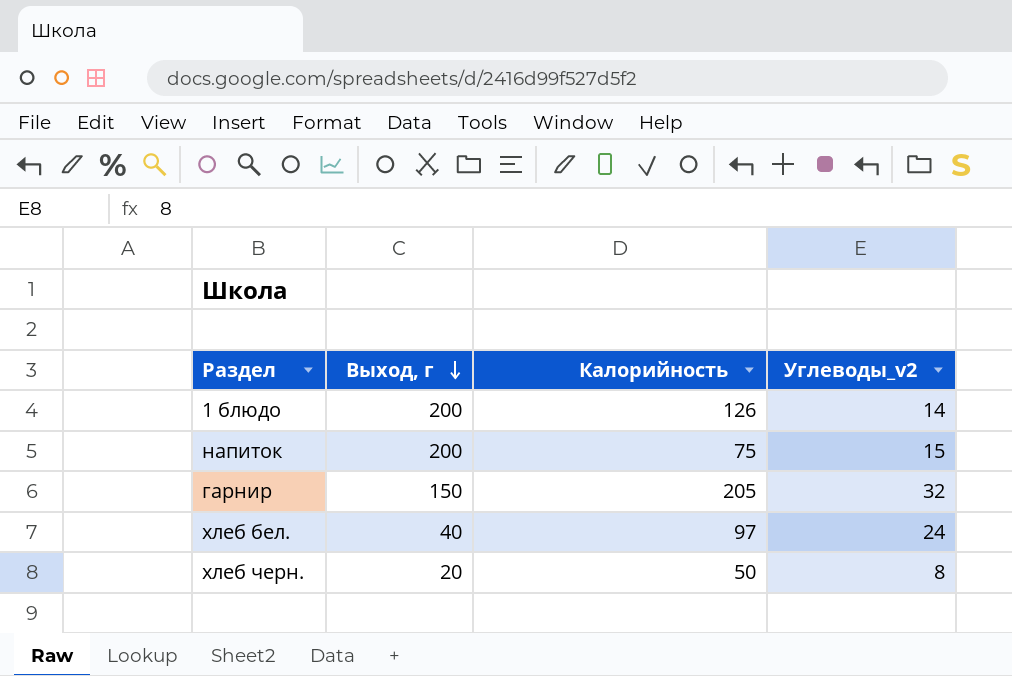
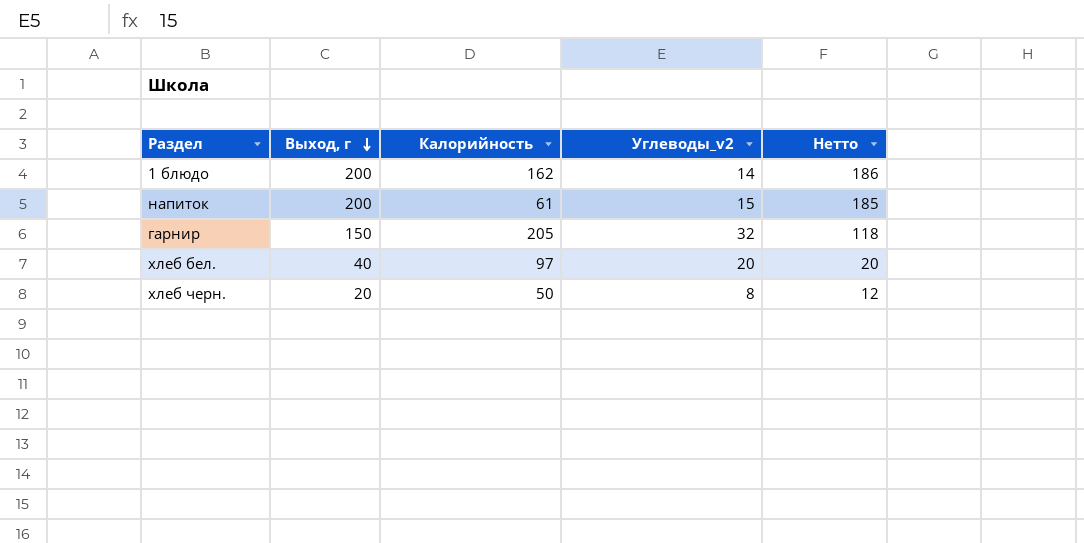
column Нетто | formula: none -> [Выход, г] - [Углеводы_v2]
1 блюдо | Калорийность: 126 -> 162
напиток | Калорийность: 75 -> 61
хлеб бел. | Углеводы_v2: 24 -> 20

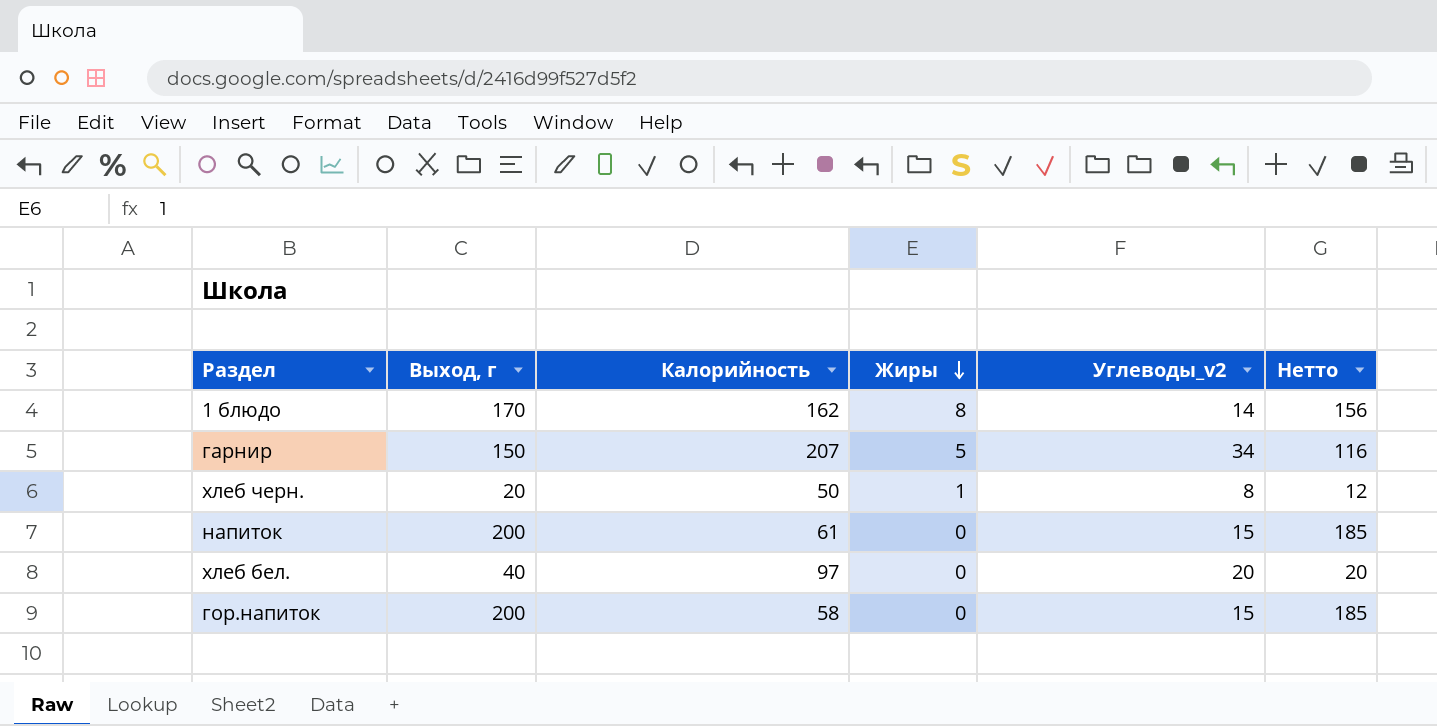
row order: Выход, г descending -> Жиры descending
column Жиры | position: none -> 4
1 блюдо | Выход, г: 200 -> 170
1 блюдо | Нетто: 186 -> 156
гарнир | Калорийность: 205 -> 207
гарнир | Углеводы_v2: 32 -> 34
гарнир | Нетто: 118 -> 116
row гор.напиток: none -> 200 | 58 | 0 | 15 | 185

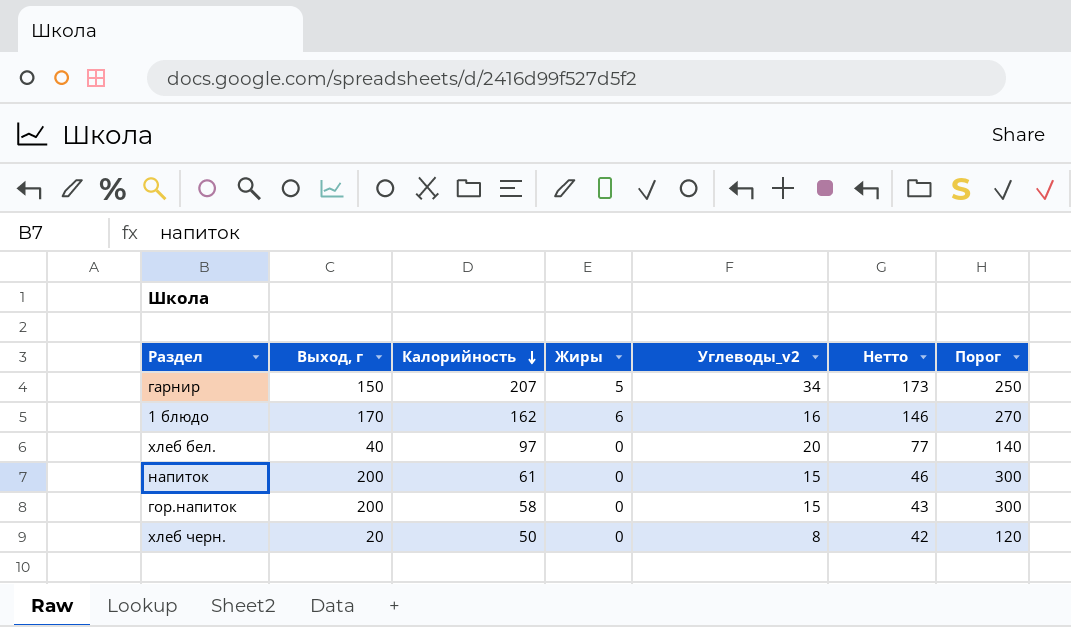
row order: Жиры descending -> Калорийность descending
column Нетто | formula: [Выход, г] - [Углеводы_v2] -> [Калорийность] - [Углеводы_v2]
column Порог | formula: none -> [Выход, г] + 100
1 блюдо | Жиры: 8 -> 6
1 блюдо | Углеводы_v2: 14 -> 16
хлеб черн. | Жиры: 1 -> 0

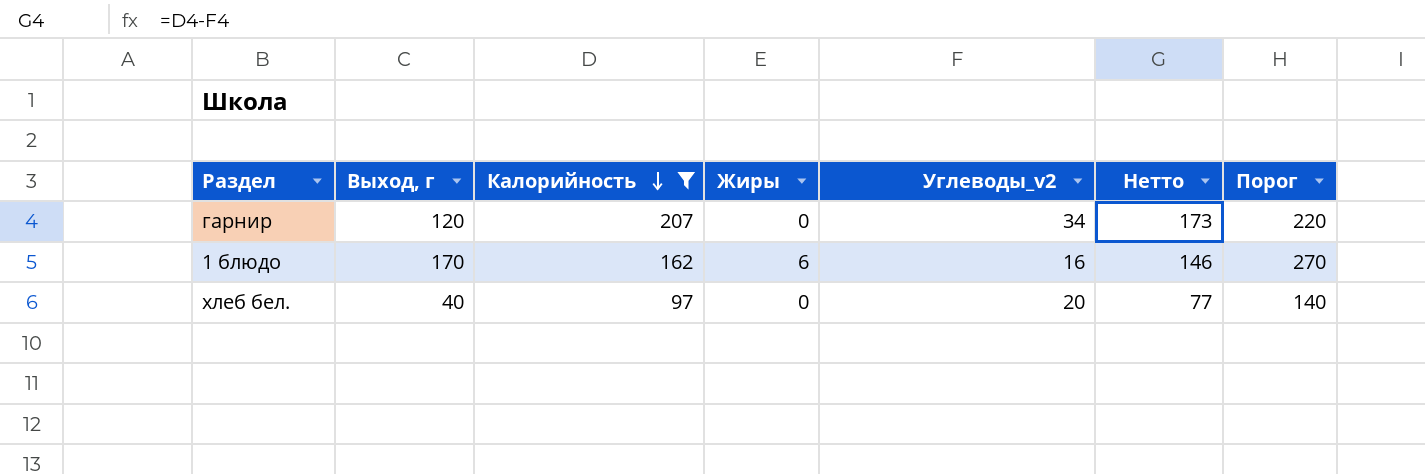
filter: none -> Калорийность >= 97
гарнир | Выход, г: 150 -> 120
гарнир | Жиры: 5 -> 0
гарнир | Порог: 250 -> 220

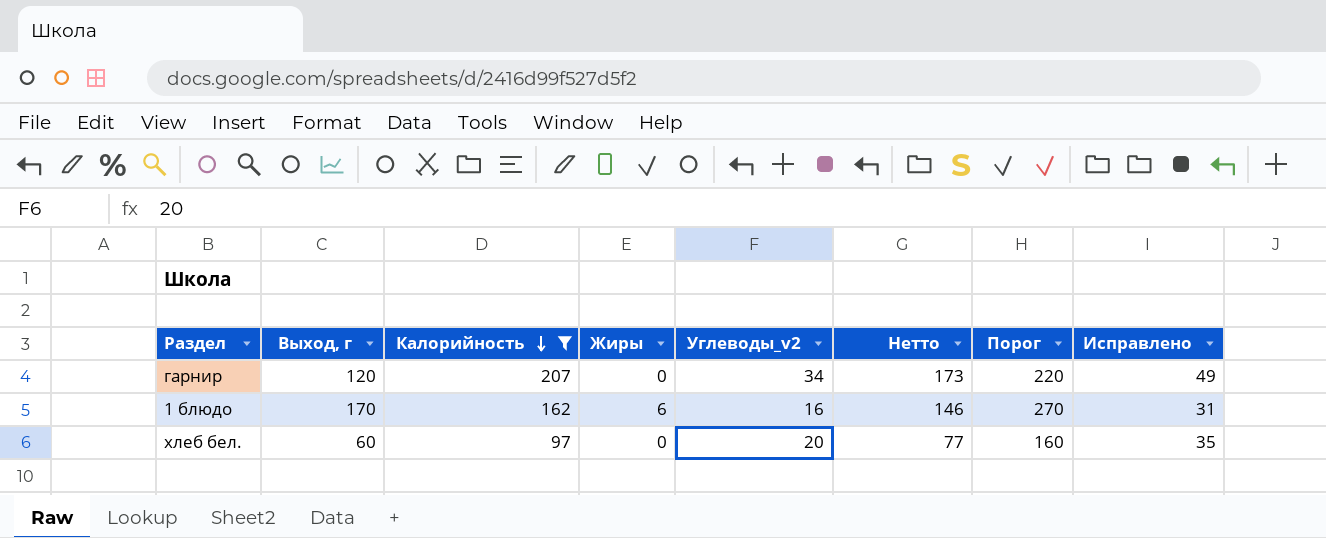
column Исправлено | formula: none -> [Углеводы_v2] + 15
хлеб бел. | Выход, г: 40 -> 60
хлеб бел. | Порог: 140 -> 160

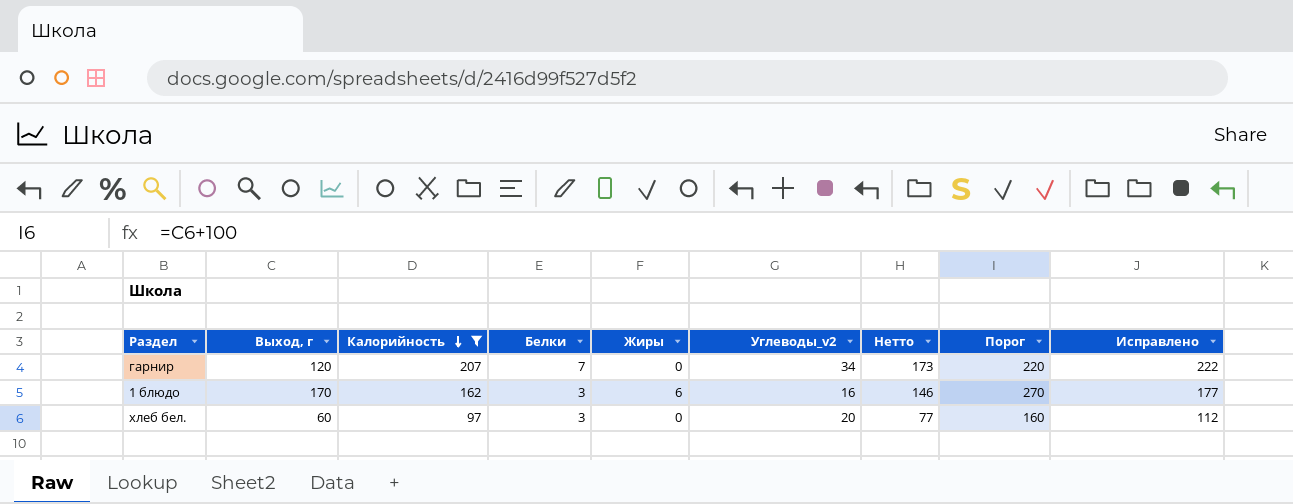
column Белки | position: none -> 4
column Исправлено | formula: [Углеводы_v2] + 15 -> [Калорийность] + 15

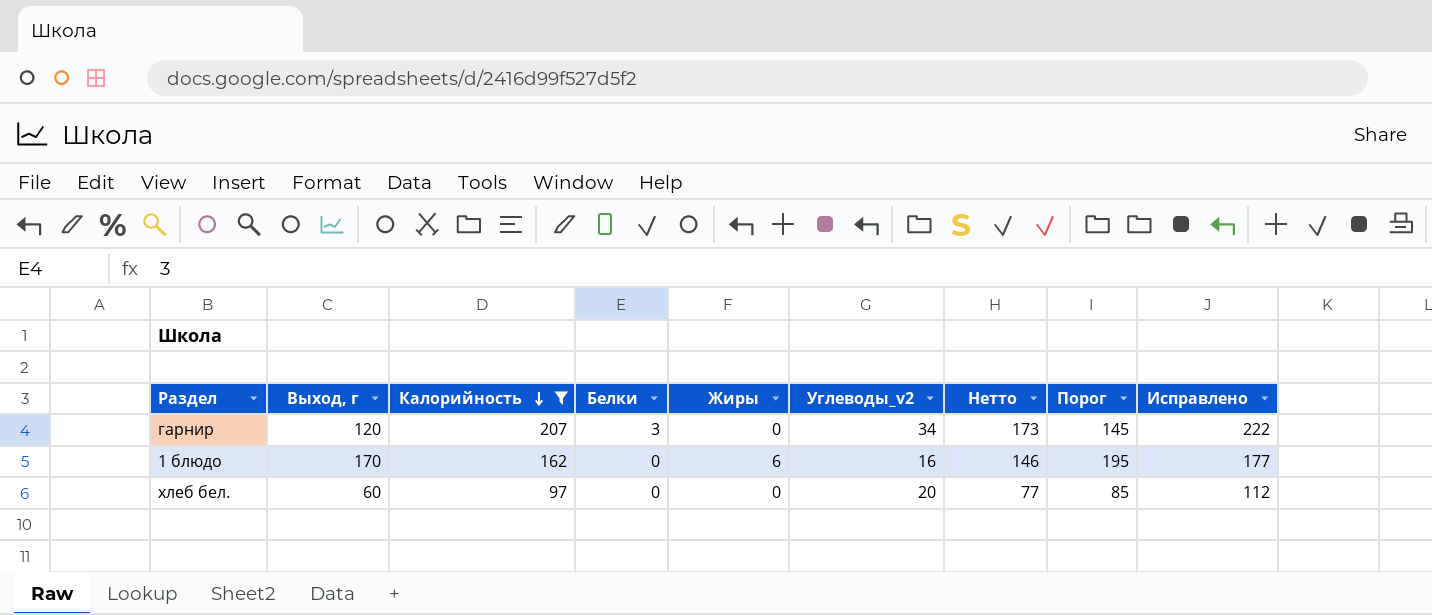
column Порог | formula: [Выход, г] + 100 -> [Выход, г] + 25
гарнир | Белки: 7 -> 3
1 блюдо | Белки: 3 -> 0
хлеб бел. | Белки: 3 -> 0

